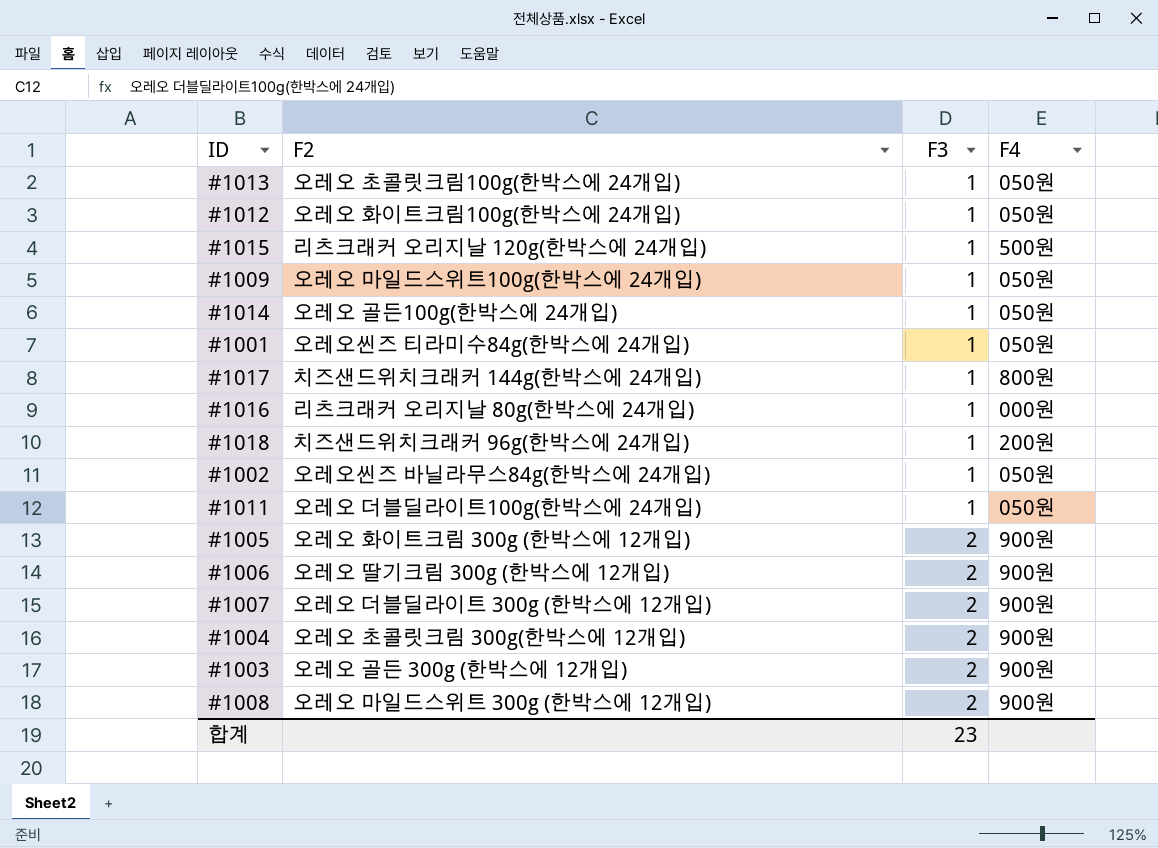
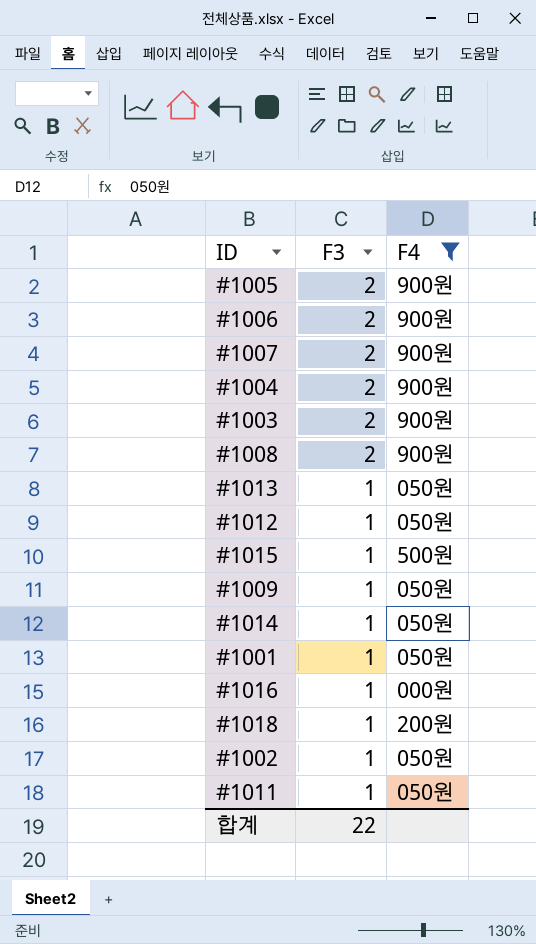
filter: none -> F4 != 800원
row order: F3 ascending -> F3 descending
column F2 | position: 2 -> none
합계 | F3: 23 -> 22

